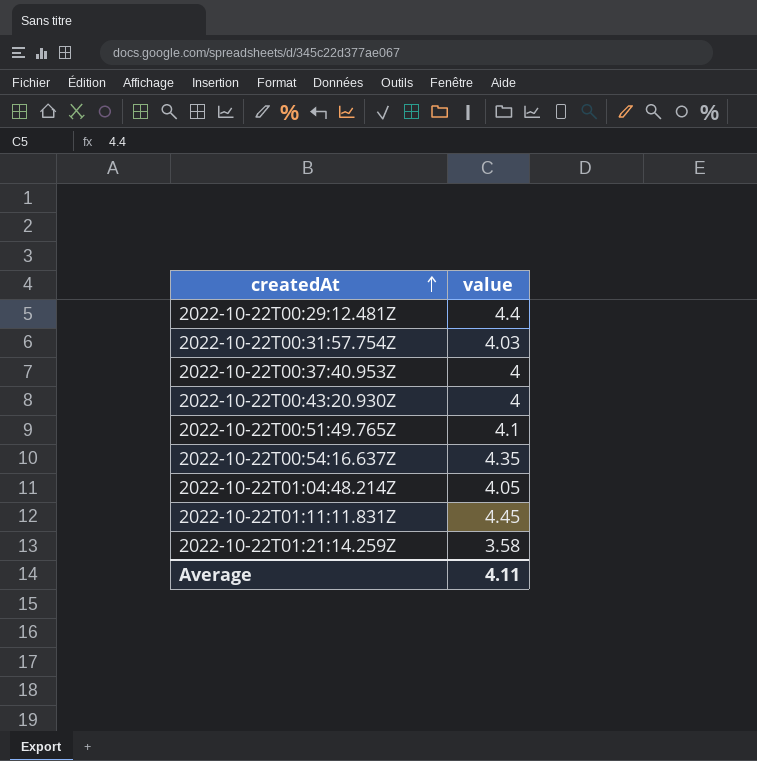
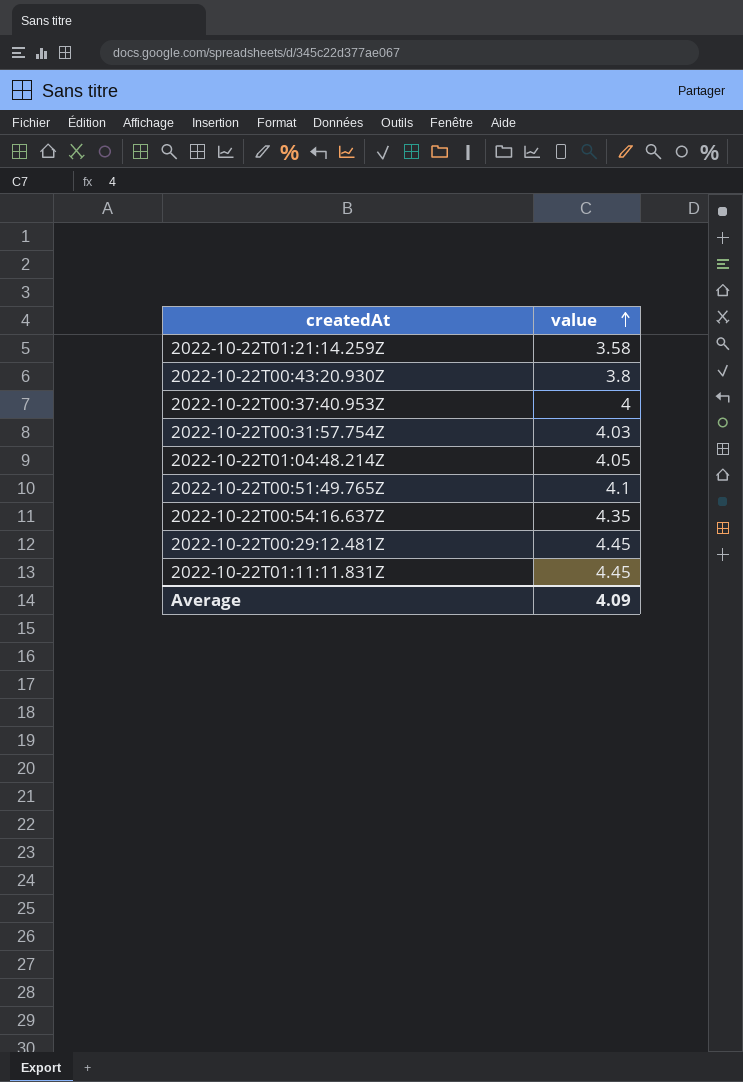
row order: createdAt ascending -> value ascending
2022-10-22T00:43:20.930Z | value: 4 -> 3.8
2022-10-22T00:29:12.481Z | value: 4.4 -> 4.45
Average | value: 4.11 -> 4.09

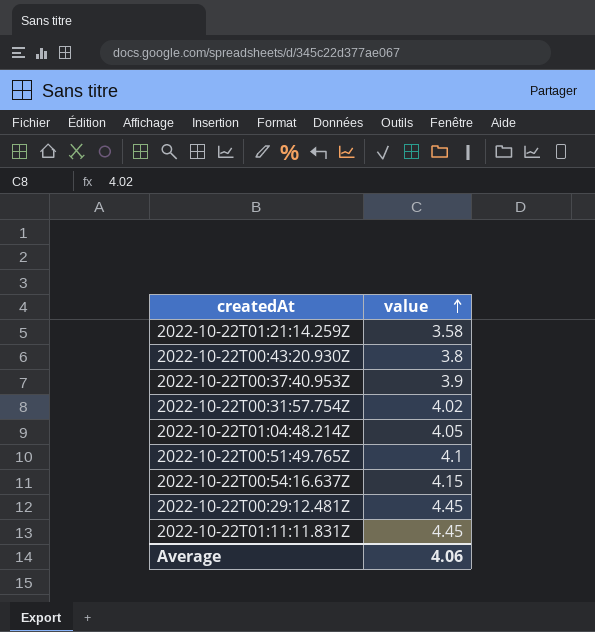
2022-10-22T00:37:40.953Z | value: 4 -> 3.9
2022-10-22T00:31:57.754Z | value: 4.03 -> 4.02
2022-10-22T00:54:16.637Z | value: 4.35 -> 4.15
Average | value: 4.09 -> 4.06

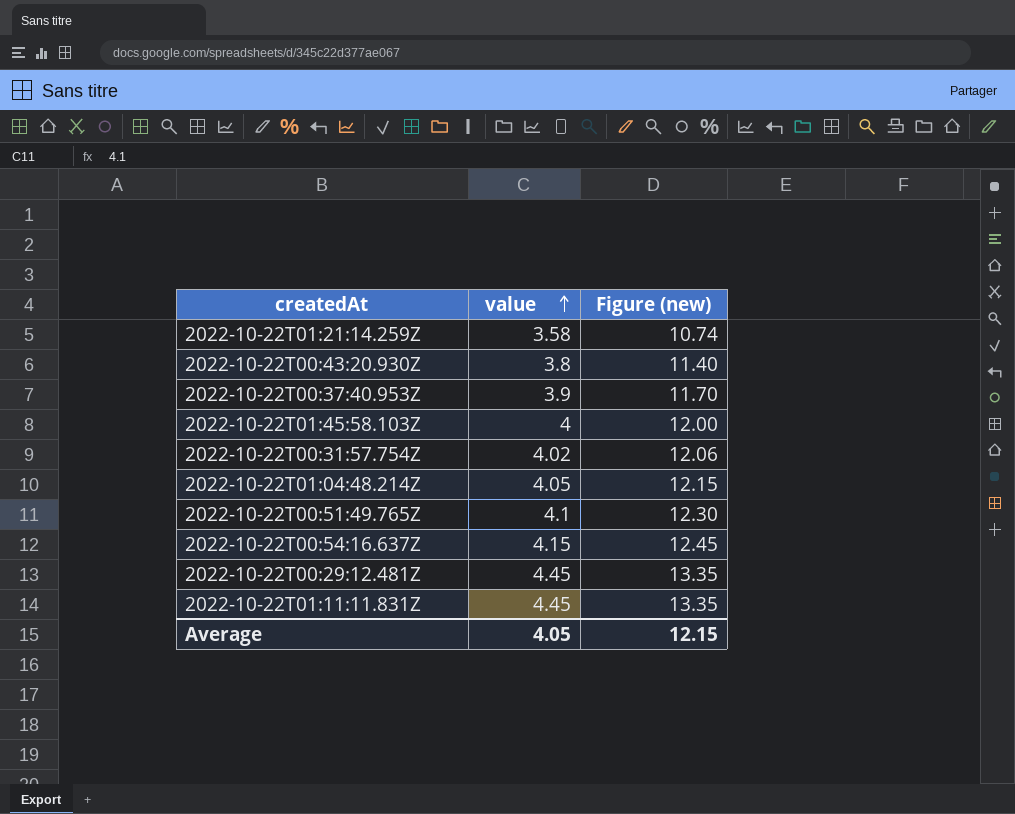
column Figure (new) | formula: none -> [value] * 3
row 2022-10-22T01:45:58.103Z: none -> 4 | 12.00
Average | value: 4.06 -> 4.05

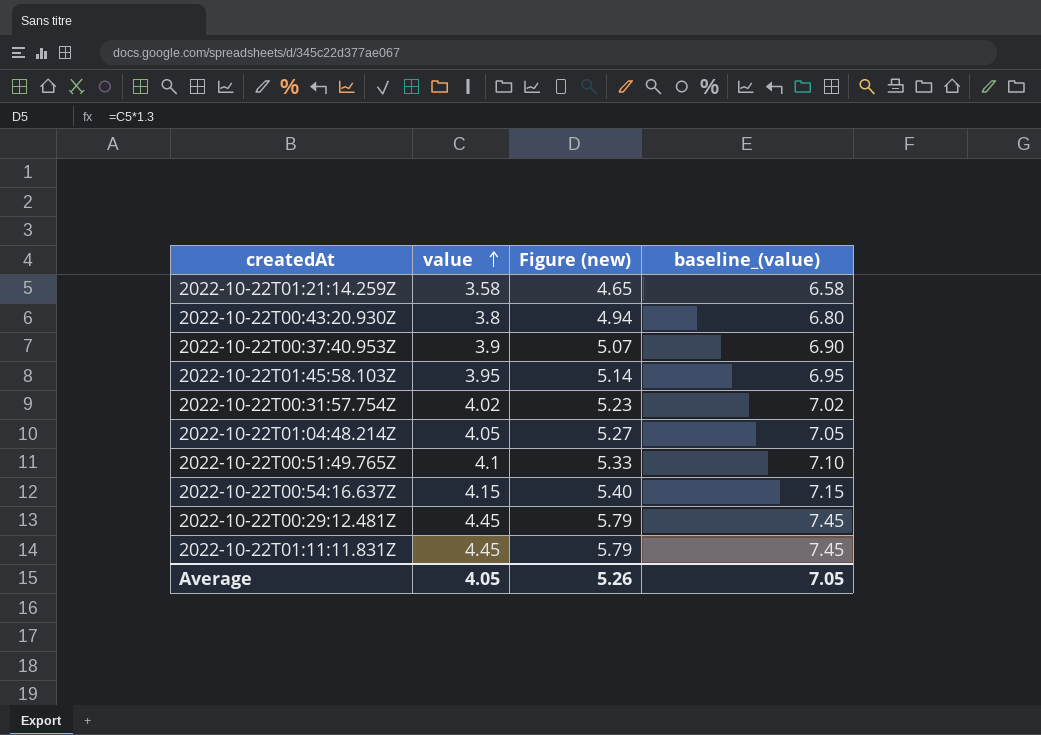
column Figure (new) | formula: [value] * 3 -> [value] * 1.3
column baseline_(value) | formula: none -> [value] + 3
2022-10-22T01:45:58.103Z | value: 4 -> 3.95
Average | Figure (new): 12.15 -> 5.26

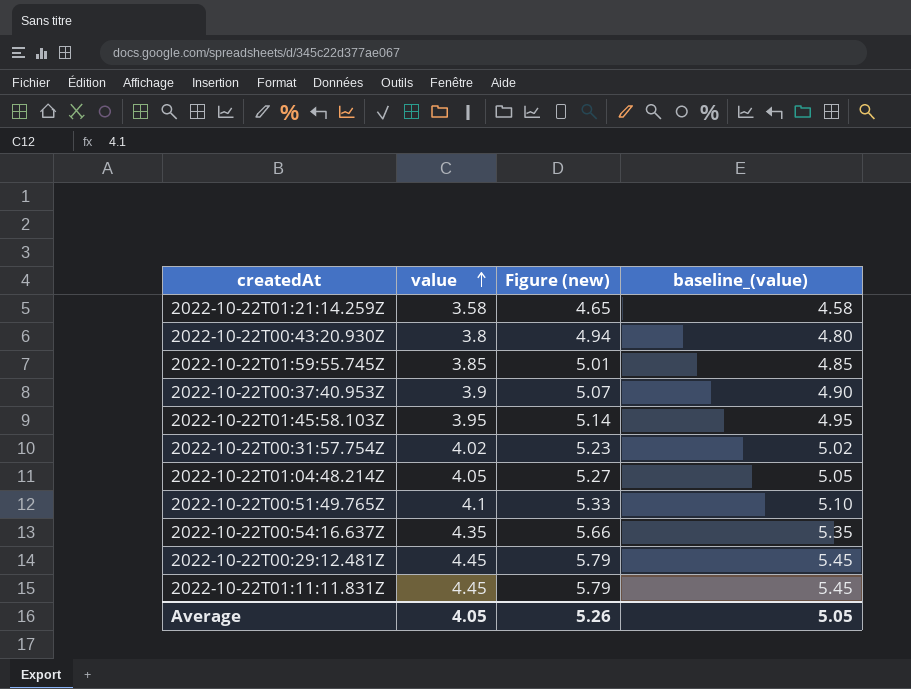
column baseline_(value) | formula: [value] + 3 -> [value] + 1
row 2022-10-22T01:59:55.745Z: none -> 3.85 | 5.01 | 4.85
2022-10-22T00:54:16.637Z | value: 4.15 -> 4.35
2022-10-22T00:54:16.637Z | Figure (new): 5.40 -> 5.66
Average | baseline_(value): 7.05 -> 5.05

